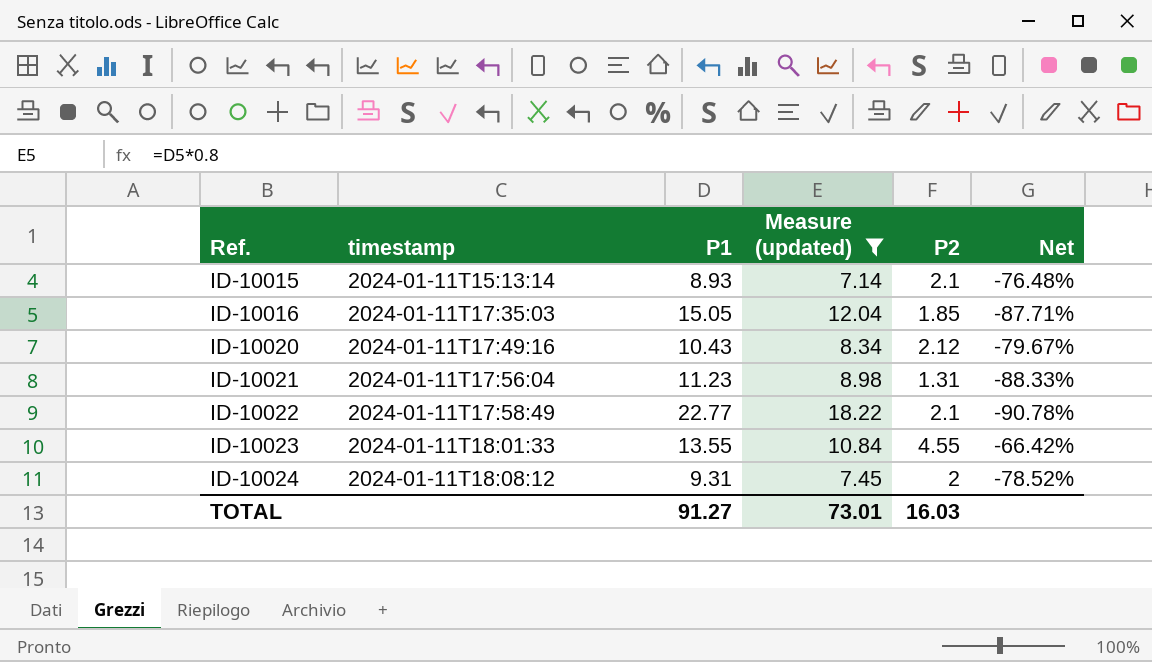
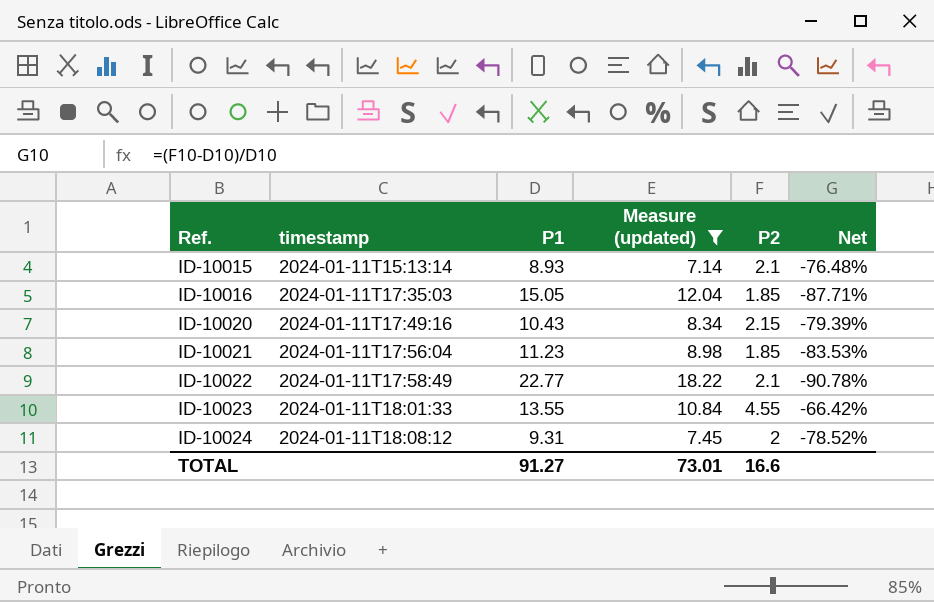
ID-10020 | P2: 2.12 -> 2.15
ID-10020 | Net: -79.67% -> -79.39%
ID-10021 | P2: 1.31 -> 1.85
ID-10021 | Net: -88.33% -> -83.53%
TOTAL | P2: 16.03 -> 16.6

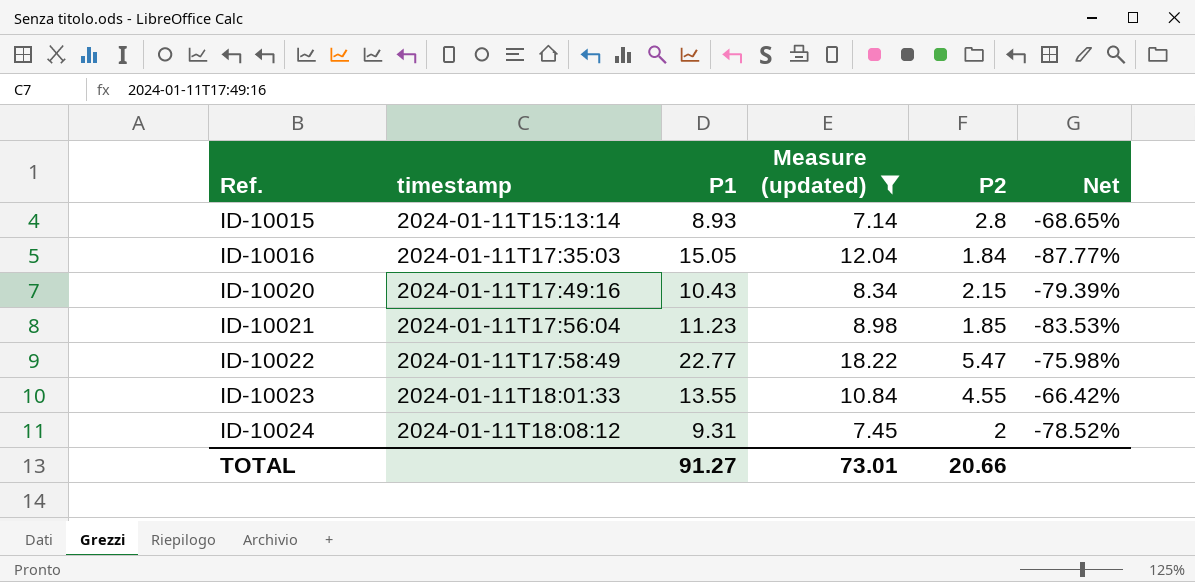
ID-10015 | P2: 2.1 -> 2.8
ID-10015 | Net: -76.48% -> -68.65%
ID-10016 | P2: 1.85 -> 1.84
ID-10016 | Net: -87.71% -> -87.77%
ID-10022 | P2: 2.1 -> 5.47
ID-10022 | Net: -90.78% -> -75.98%
TOTAL | P2: 16.6 -> 20.66

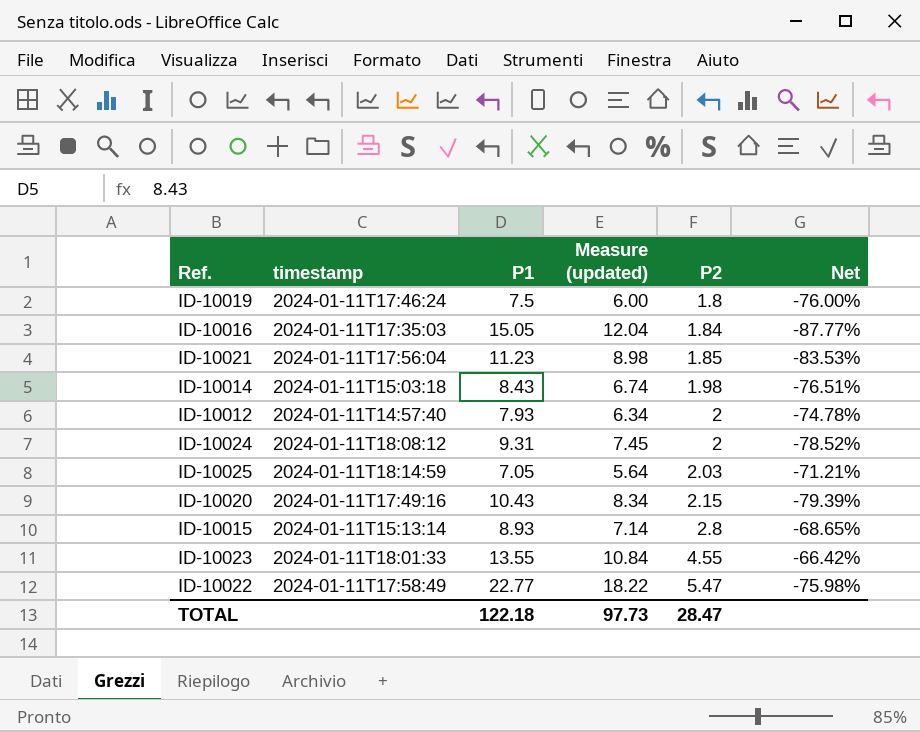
filter: Measure (updated) >= 7.14 -> none
row order: Ref. ascending -> P2 ascending
TOTAL | P1: 91.27 -> 122.18
TOTAL | Measure (updated): 73.01 -> 97.73
TOTAL | P2: 20.66 -> 28.47

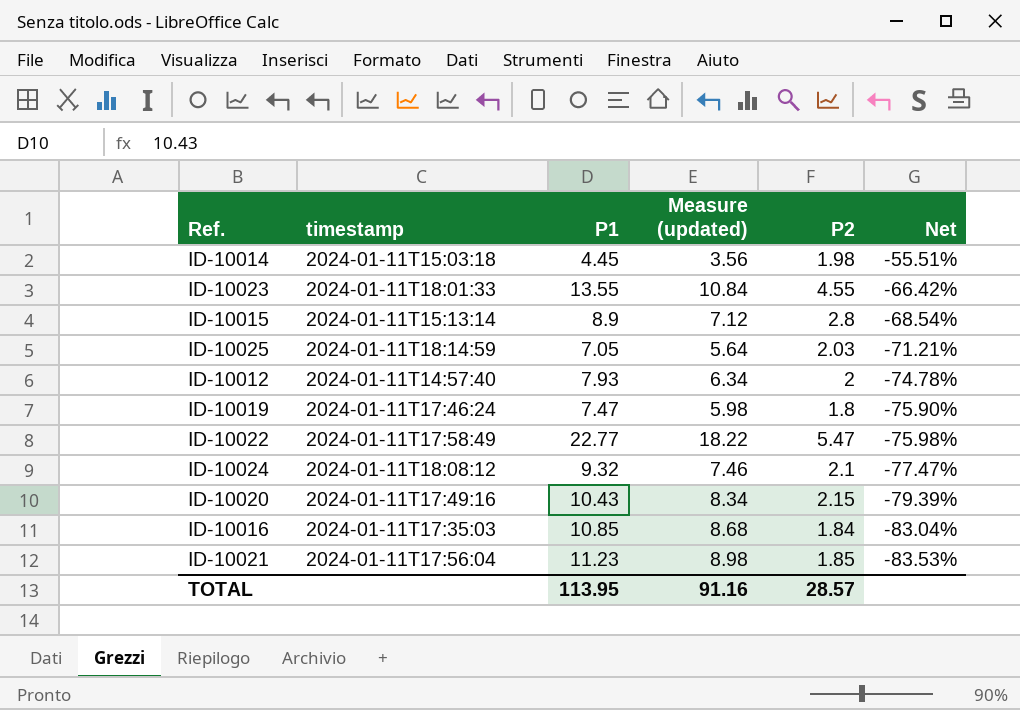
row order: P2 ascending -> Net descending
ID-10014 | P1: 8.43 -> 4.45
ID-10014 | Measure (updated): 6.74 -> 3.56
ID-10014 | Net: -76.51% -> -55.51%
ID-10015 | P1: 8.93 -> 8.9
ID-10015 | Measure (updated): 7.14 -> 7.12
ID-10015 | Net: -68.65% -> -68.54%
ID-10019 | P1: 7.5 -> 7.47
ID-10019 | Measure (updated): 6.00 -> 5.98
ID-10019 | Net: -76.00% -> -75.90%
ID-10024 | P1: 9.31 -> 9.32
ID-10024 | Measure (updated): 7.45 -> 7.46
ID-10024 | P2: 2 -> 2.1
ID-10024 | Net: -78.52% -> -77.47%
ID-10016 | P1: 15.05 -> 10.85
ID-10016 | Measure (updated): 12.04 -> 8.68
ID-10016 | Net: -87.77% -> -83.04%
TOTAL | P1: 122.18 -> 113.95
TOTAL | Measure (updated): 97.73 -> 91.16
TOTAL | P2: 28.47 -> 28.57

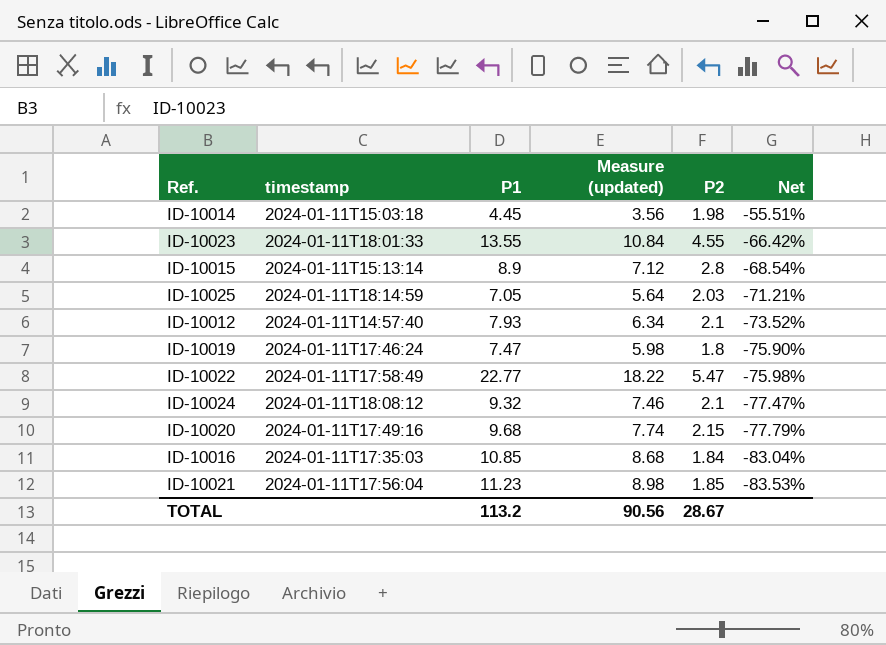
ID-10012 | P2: 2 -> 2.1
ID-10012 | Net: -74.78% -> -73.52%
ID-10020 | P1: 10.43 -> 9.68
ID-10020 | Measure (updated): 8.34 -> 7.74
ID-10020 | Net: -79.39% -> -77.79%
TOTAL | P1: 113.95 -> 113.2
TOTAL | Measure (updated): 91.16 -> 90.56
TOTAL | P2: 28.57 -> 28.67

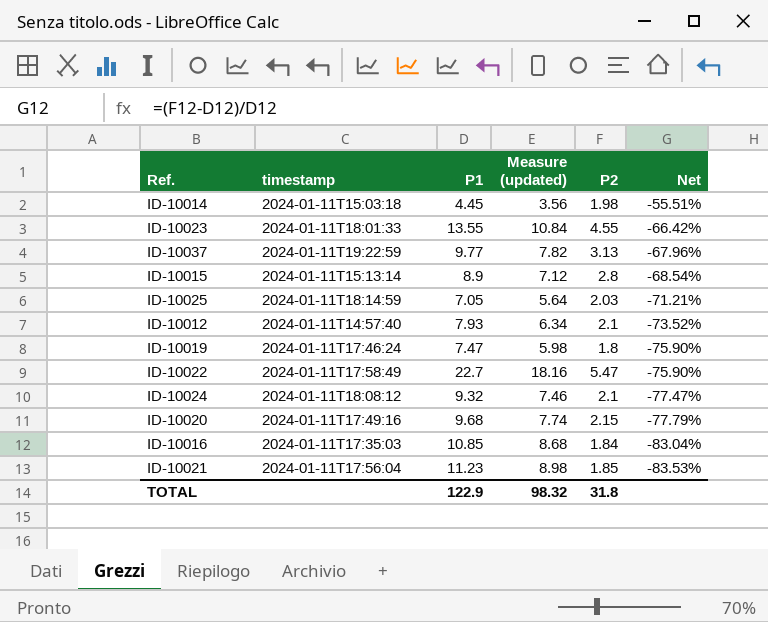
row ID-10037: none -> 2024-01-11T19:22:59 | 9.77 | 7.82 | 3.13 | -67.96%
ID-10022 | P1: 22.77 -> 22.7
ID-10022 | Measure (updated): 18.22 -> 18.16
ID-10022 | Net: -75.98% -> -75.90%
TOTAL | P1: 113.2 -> 122.9
TOTAL | Measure (updated): 90.56 -> 98.32
TOTAL | P2: 28.67 -> 31.8

